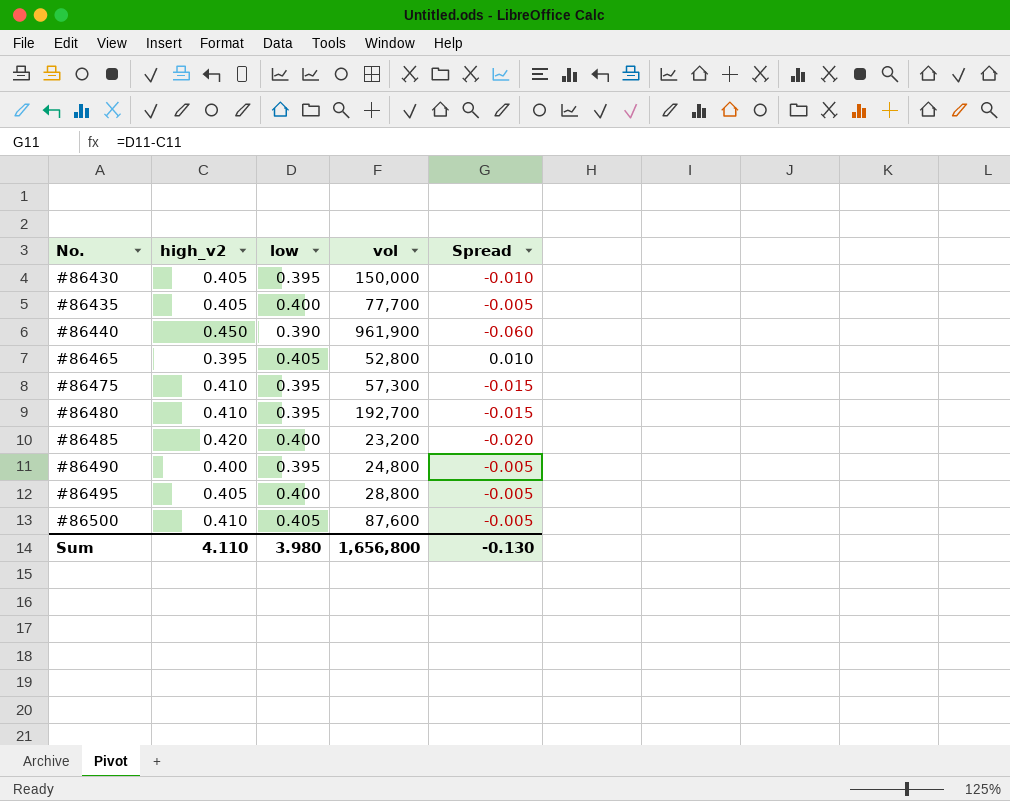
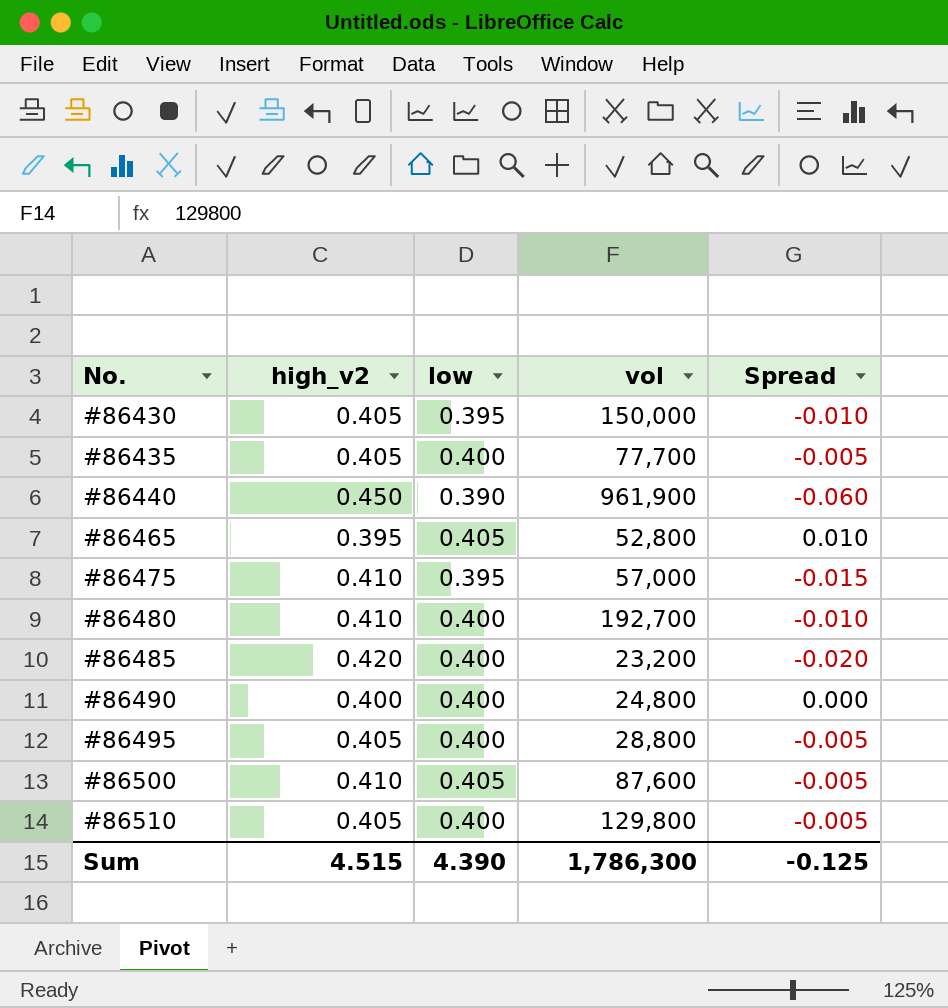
#86475 | vol: 57,300 -> 57,000
#86480 | low: 0.395 -> 0.400
#86480 | Spread: -0.015 -> -0.010
#86490 | low: 0.395 -> 0.400
#86490 | Spread: -0.005 -> 0.000
row #86510: none -> 0.405 | 0.400 | 129,800 | -0.005
Sum | high_v2: 4.110 -> 4.515
Sum | low: 3.980 -> 4.390
Sum | vol: 1,656,800 -> 1,786,300
Sum | Spread: -0.130 -> -0.125

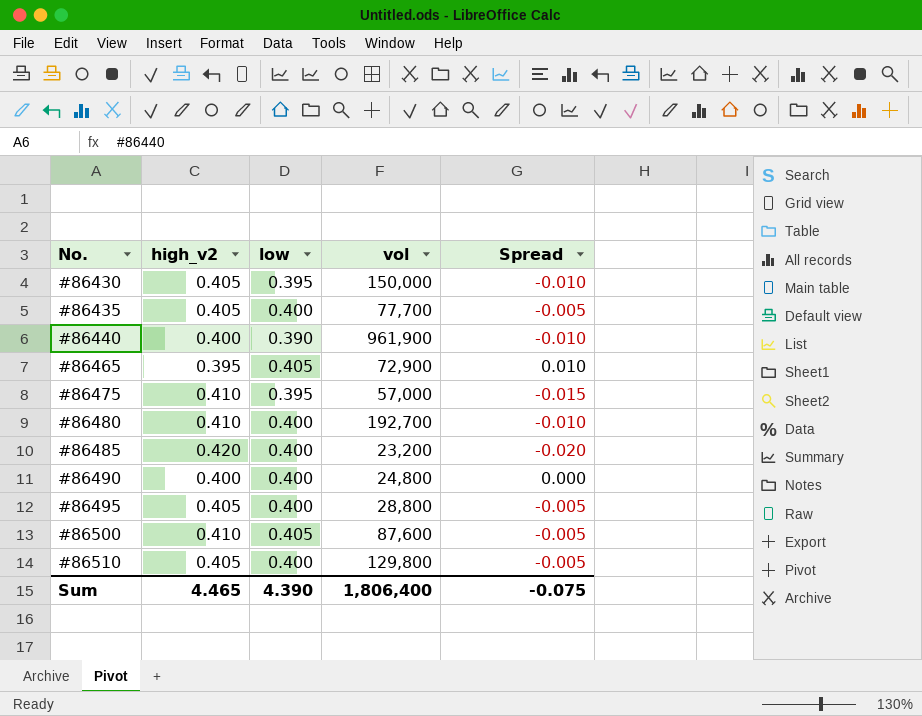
#86440 | high_v2: 0.450 -> 0.400
#86440 | Spread: -0.060 -> -0.010
#86465 | vol: 52,800 -> 72,900
Sum | high_v2: 4.515 -> 4.465
Sum | vol: 1,786,300 -> 1,806,400
Sum | Spread: -0.125 -> -0.075

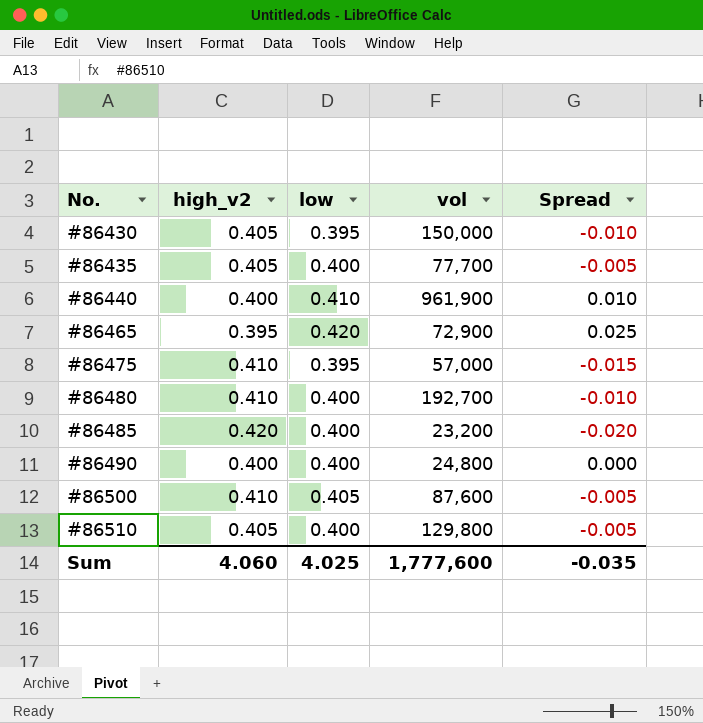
row #86495: 0.405 | 0.400 | 28,800 | -0.005 -> none
#86440 | low: 0.390 -> 0.410
#86440 | Spread: -0.010 -> 0.010
#86465 | low: 0.405 -> 0.420
#86465 | Spread: 0.010 -> 0.025
Sum | high_v2: 4.465 -> 4.060
Sum | low: 4.390 -> 4.025
Sum | vol: 1,806,400 -> 1,777,600
Sum | Spread: -0.075 -> -0.035

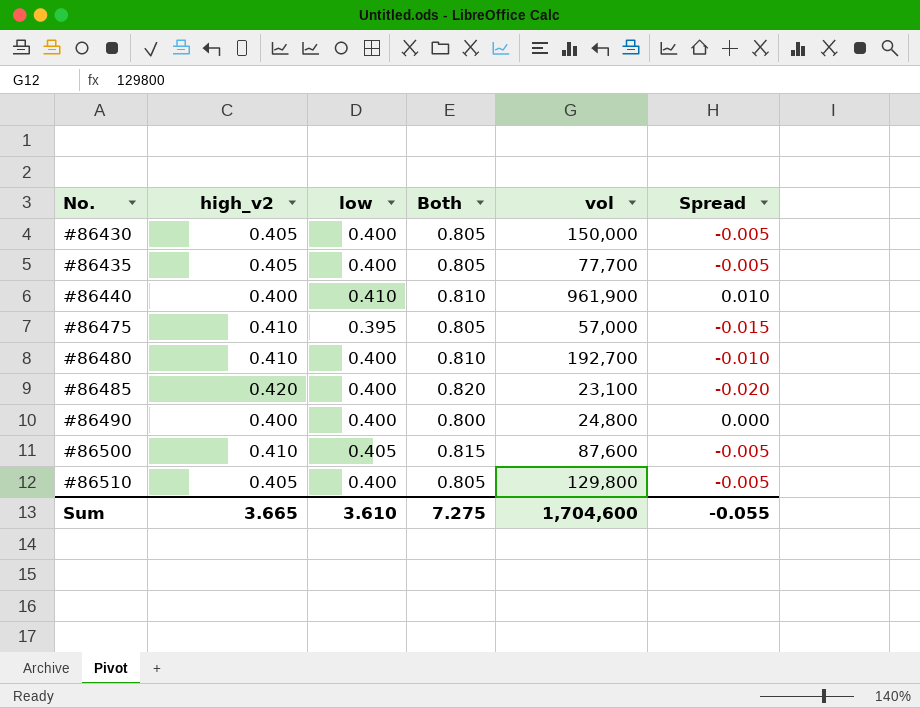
column Both | formula: none -> [high_v2] + [low]
row #86465: 0.395 | 0.420 | 72,900 | 0.025 -> none
#86430 | low: 0.395 -> 0.400
#86430 | Spread: -0.010 -> -0.005
#86485 | vol: 23,200 -> 23,100
Sum | high_v2: 4.060 -> 3.665
Sum | low: 4.025 -> 3.610
Sum | vol: 1,777,600 -> 1,704,600
Sum | Spread: -0.035 -> -0.055

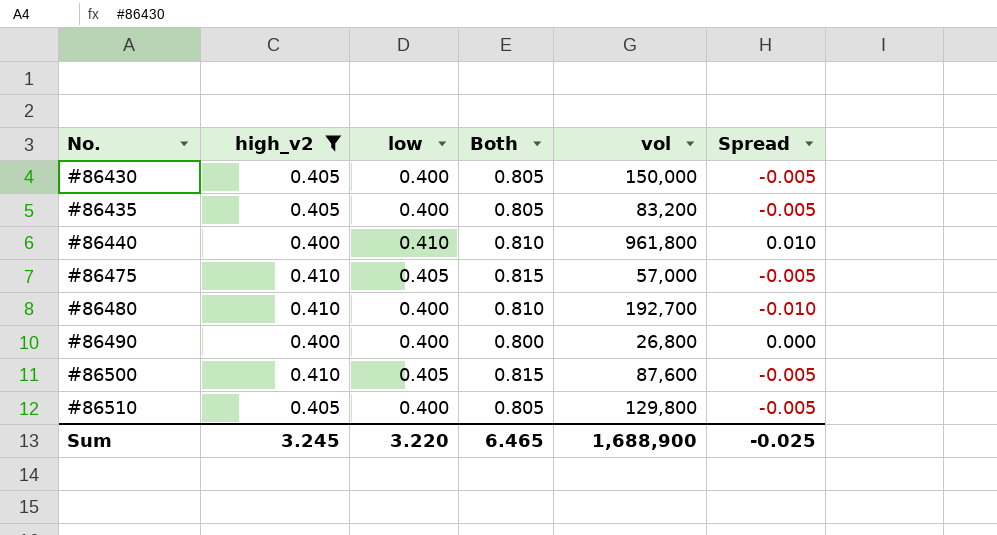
filter: none -> high_v2 != 0.420
#86435 | vol: 77,700 -> 83,200
#86440 | vol: 961,900 -> 961,800
#86475 | low: 0.395 -> 0.405
#86475 | Both: 0.805 -> 0.815
#86475 | Spread: -0.015 -> -0.005
#86490 | vol: 24,800 -> 26,800
Sum | high_v2: 3.665 -> 3.245
Sum | low: 3.610 -> 3.220
Sum | Both: 7.275 -> 6.465
Sum | vol: 1,704,600 -> 1,688,900
Sum | Spread: -0.055 -> -0.025

